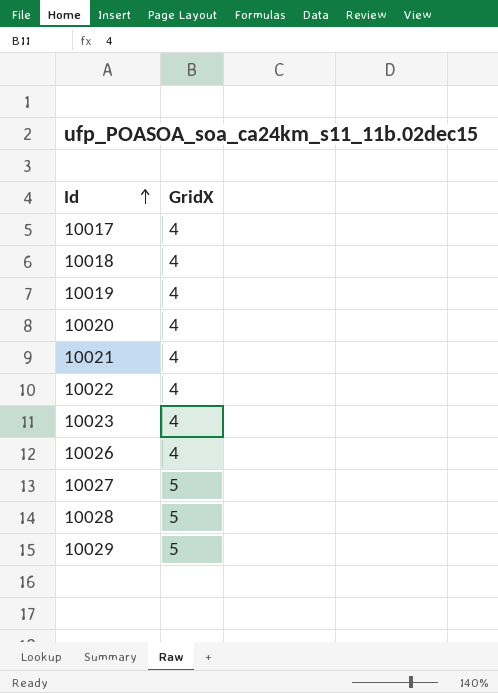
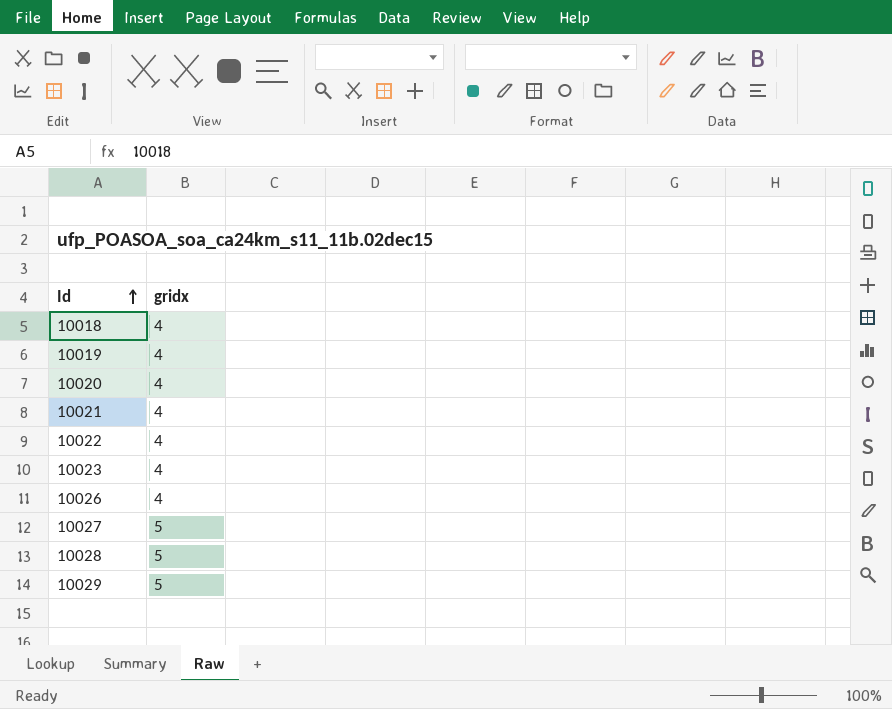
column name: GridX -> gridx
row 10017: 4 -> none

